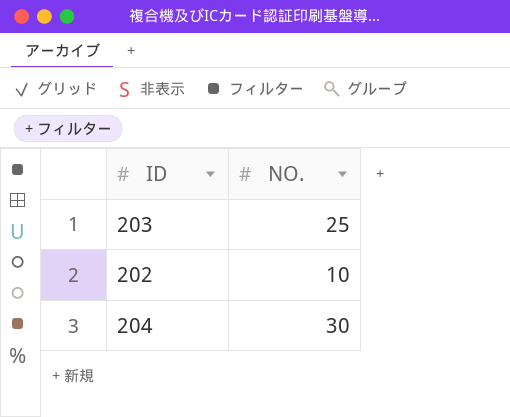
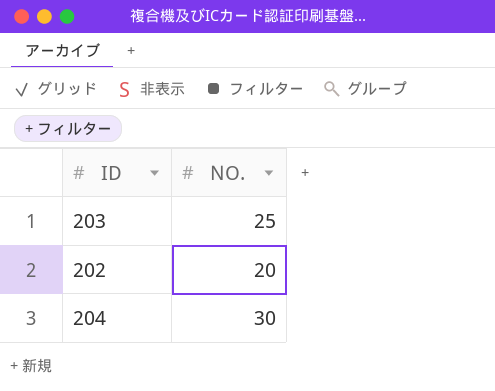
202 | NO.: 10 -> 20

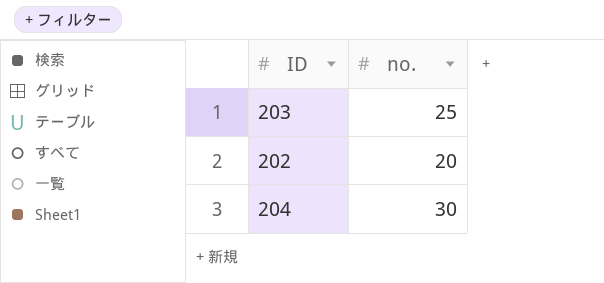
column name: NO. -> no.

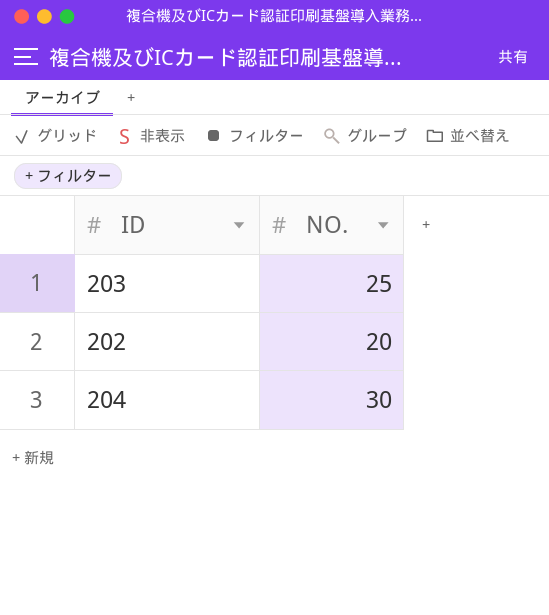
column name: no. -> NO.

